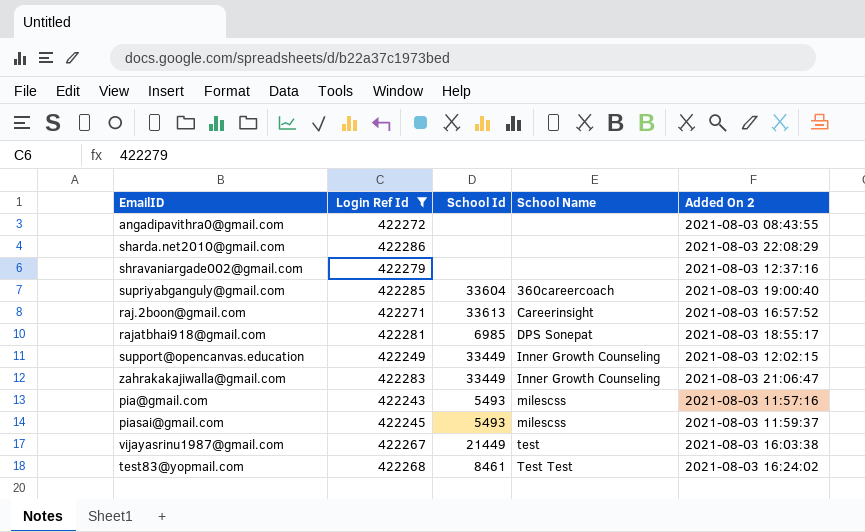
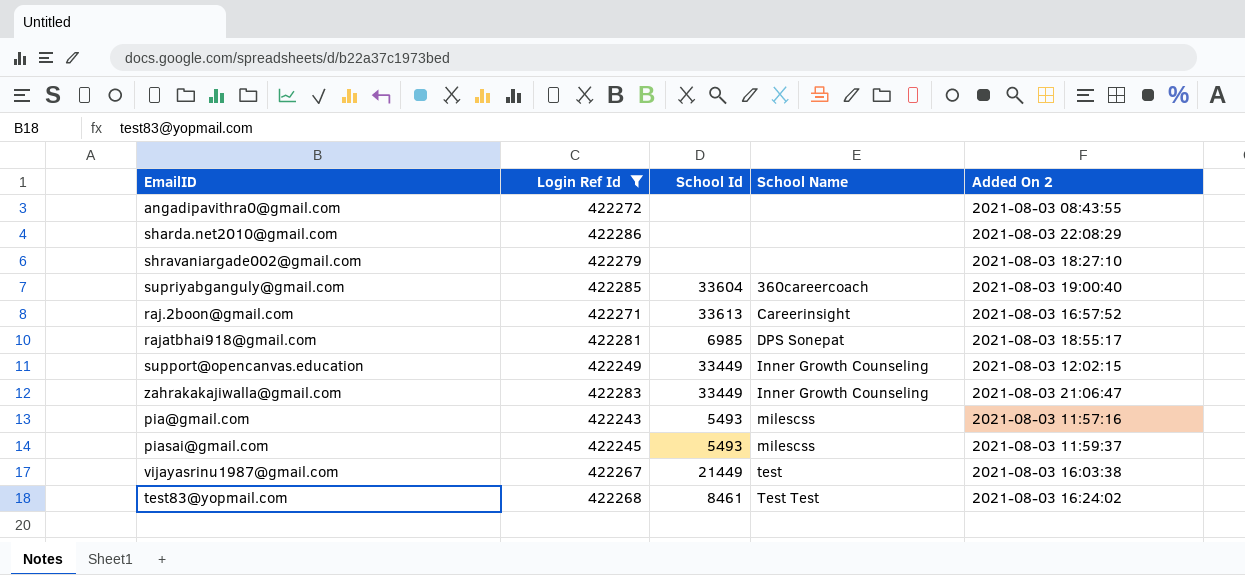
shravaniargade002@gmail.com | Added On 2: 2021-08-03 12:37:16 -> 2021-08-03 18:27:10

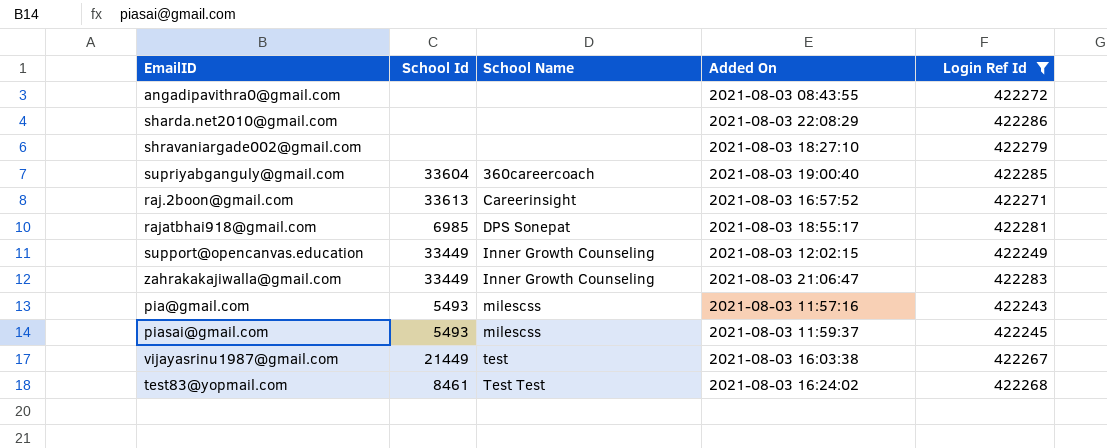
column name: Added On 2 -> Added On
column Login Ref Id | position: 2 -> 5

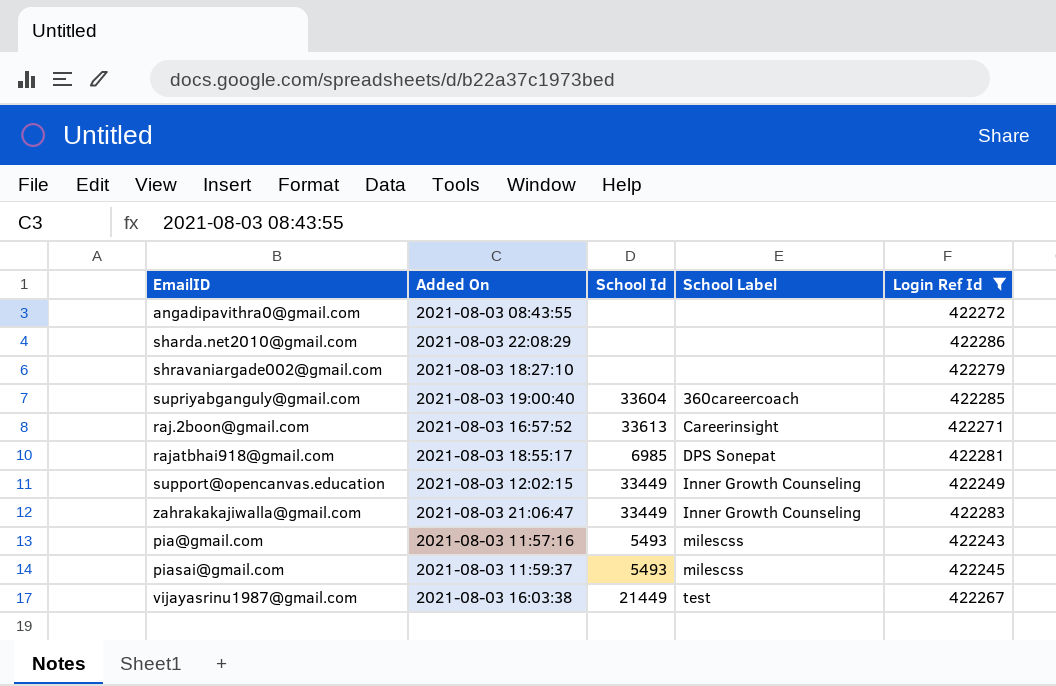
column Added On | position: 4 -> 2
column name: School Name -> School Label
row test83@yopmail.com: 8461 | Test Test | 2021-08-03 16:24:02 | 422268 -> none

